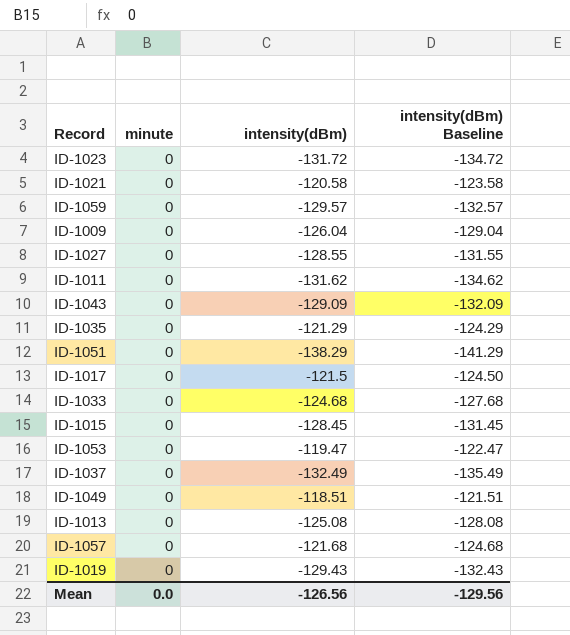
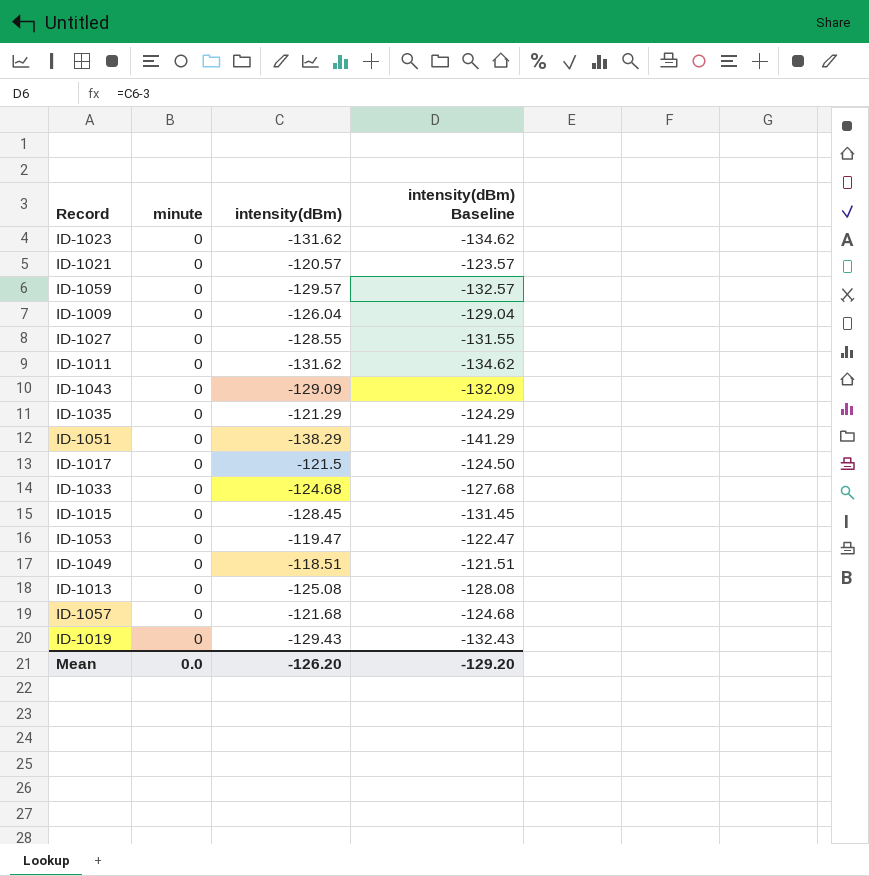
row ID-1037: 0 | -132.49 | -135.49 -> none
ID-1023 | intensity(dBm): -131.72 -> -131.62
ID-1023 | intensity(dBm) Baseline: -134.72 -> -134.62
ID-1021 | intensity(dBm): -120.58 -> -120.57
ID-1021 | intensity(dBm) Baseline: -123.58 -> -123.57
Mean | intensity(dBm): -126.56 -> -126.20
Mean | intensity(dBm) Baseline: -129.56 -> -129.20

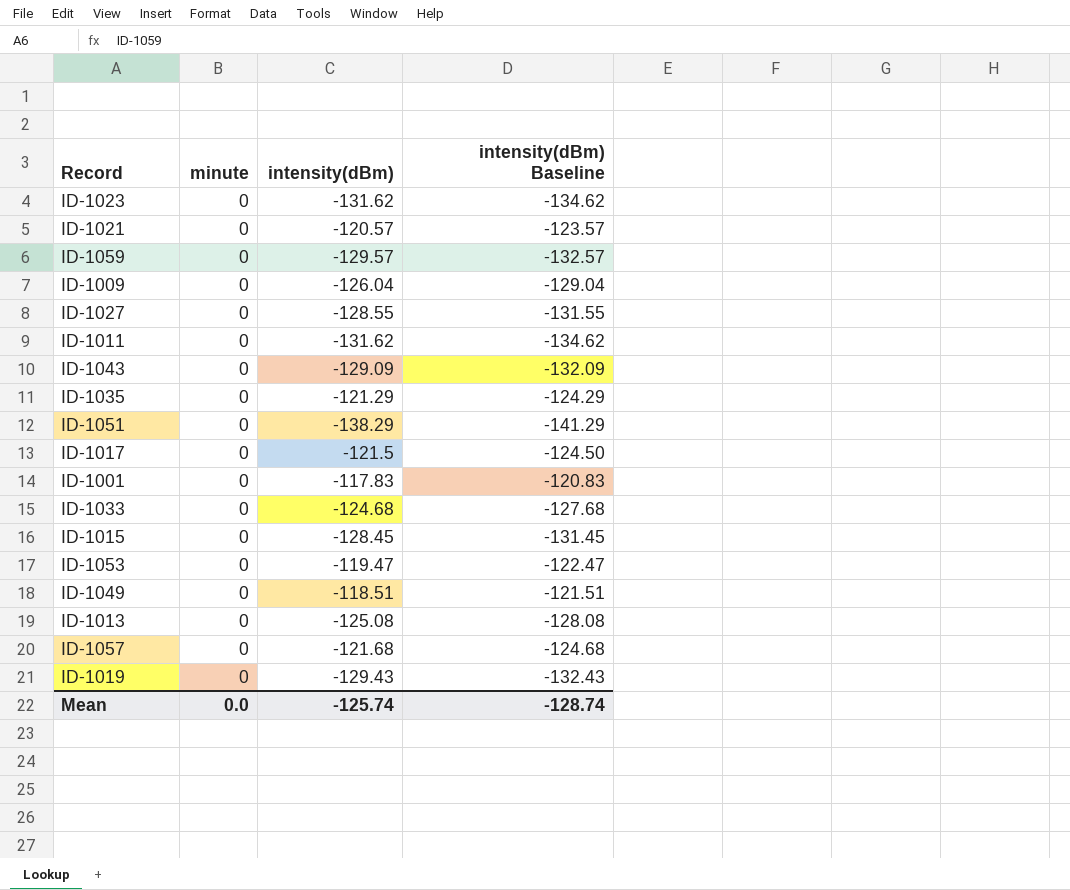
row ID-1001: none -> 0 | -117.83 | -120.83
Mean | intensity(dBm): -126.20 -> -125.74
Mean | intensity(dBm) Baseline: -129.20 -> -128.74

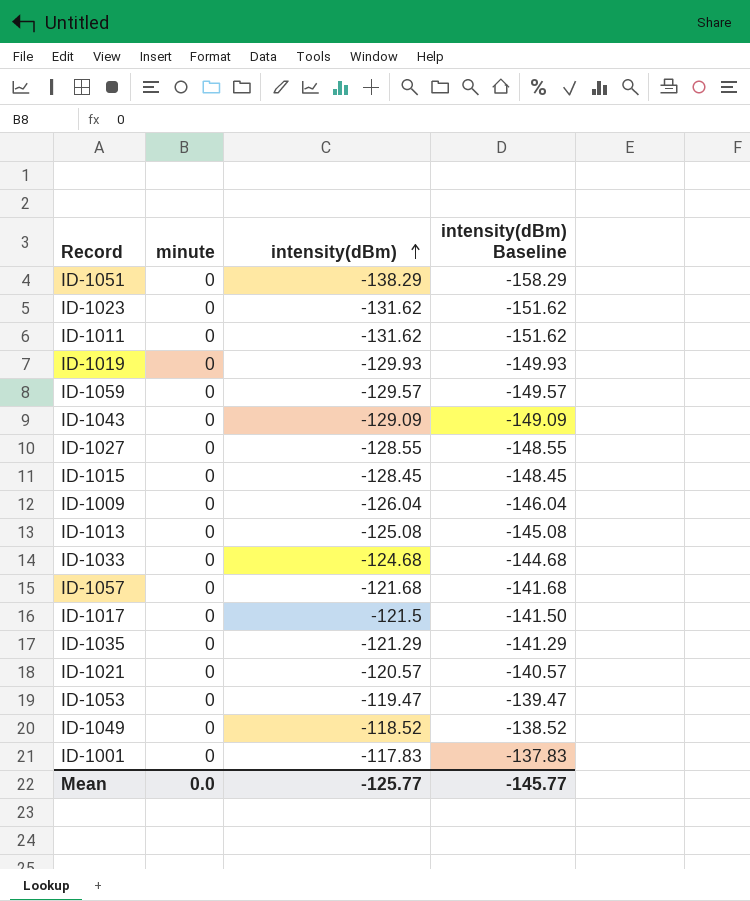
row order: none -> intensity(dBm) ascending
column intensity(dBm) Baseline | formula: [intensity(dBm)] - 3 -> [intensity(dBm)] - 20
ID-1019 | intensity(dBm): -129.43 -> -129.93
ID-1049 | intensity(dBm): -118.51 -> -118.52
Mean | intensity(dBm): -125.74 -> -125.77
Mean | intensity(dBm) Baseline: -128.74 -> -145.77

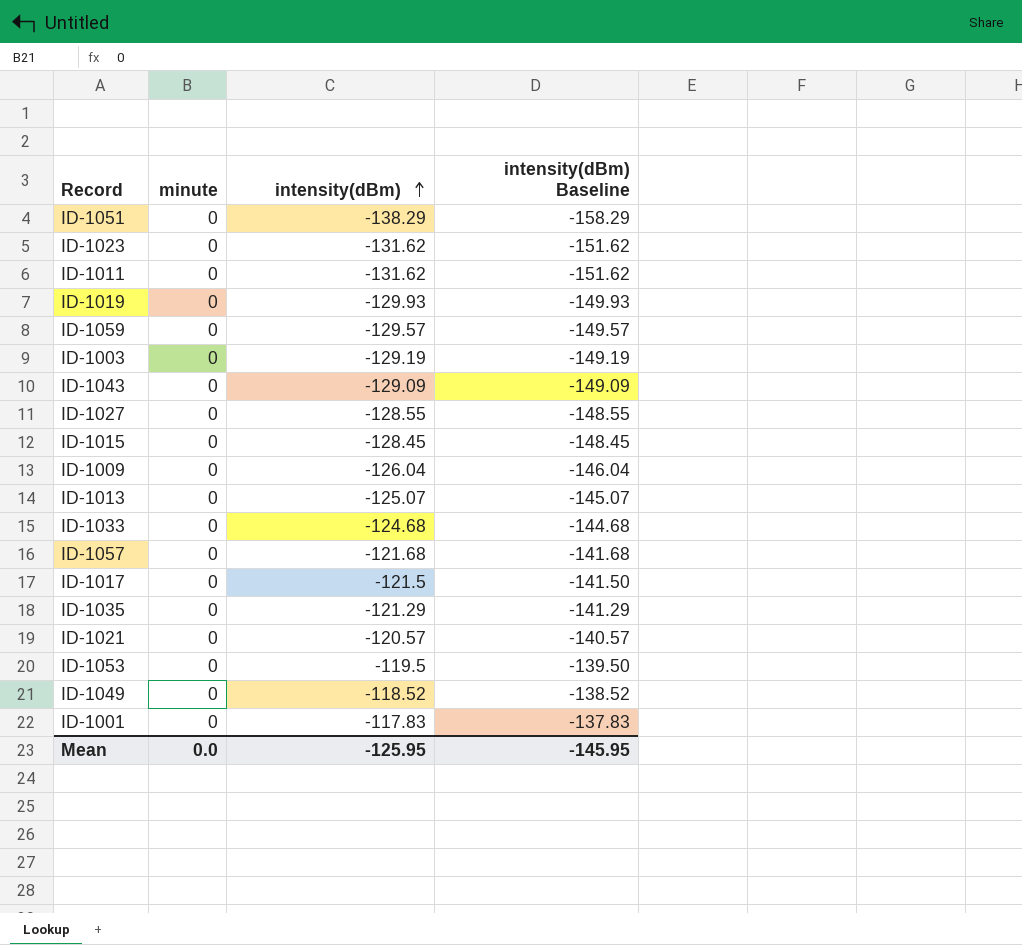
row ID-1003: none -> 0 | -129.19 | -149.19
ID-1013 | intensity(dBm): -125.08 -> -125.07
ID-1013 | intensity(dBm) Baseline: -145.08 -> -145.07
ID-1053 | intensity(dBm): -119.47 -> -119.5
ID-1053 | intensity(dBm) Baseline: -139.47 -> -139.50
Mean | intensity(dBm): -125.77 -> -125.95
Mean | intensity(dBm) Baseline: -145.77 -> -145.95

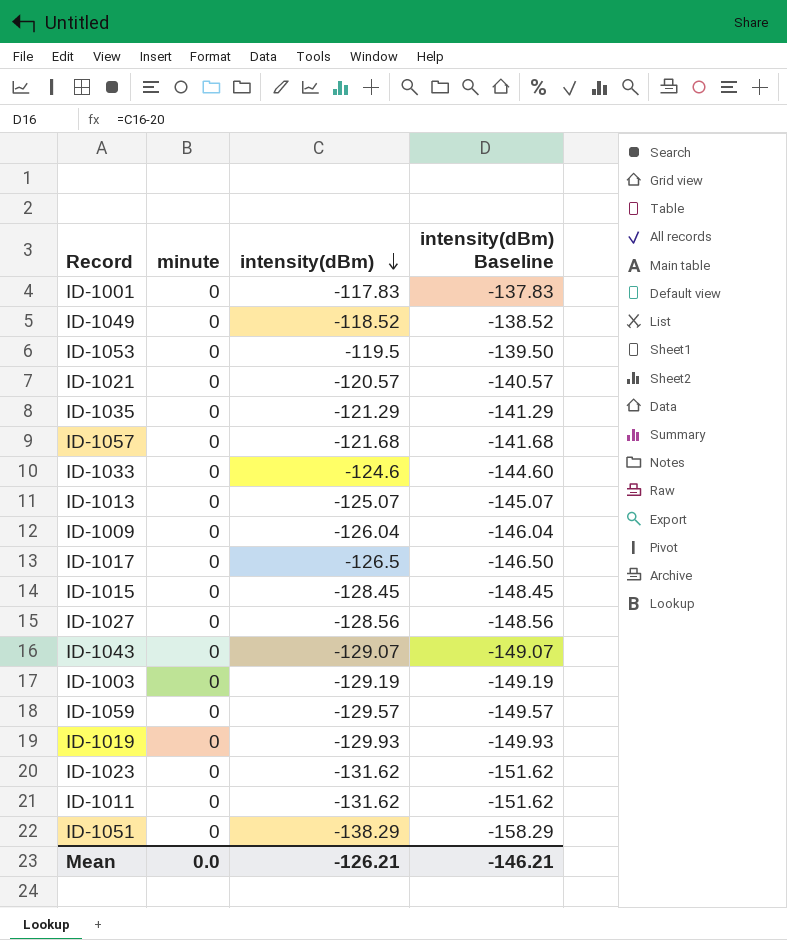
row order: intensity(dBm) ascending -> intensity(dBm) descending
ID-1033 | intensity(dBm): -124.68 -> -124.6
ID-1033 | intensity(dBm) Baseline: -144.68 -> -144.60
ID-1017 | intensity(dBm): -121.5 -> -126.5
ID-1017 | intensity(dBm) Baseline: -141.50 -> -146.50
ID-1027 | intensity(dBm): -128.55 -> -128.56
ID-1027 | intensity(dBm) Baseline: -148.55 -> -148.56
ID-1043 | intensity(dBm): -129.09 -> -129.07
ID-1043 | intensity(dBm) Baseline: -149.09 -> -149.07
Mean | intensity(dBm): -125.95 -> -126.21
Mean | intensity(dBm) Baseline: -145.95 -> -146.21

